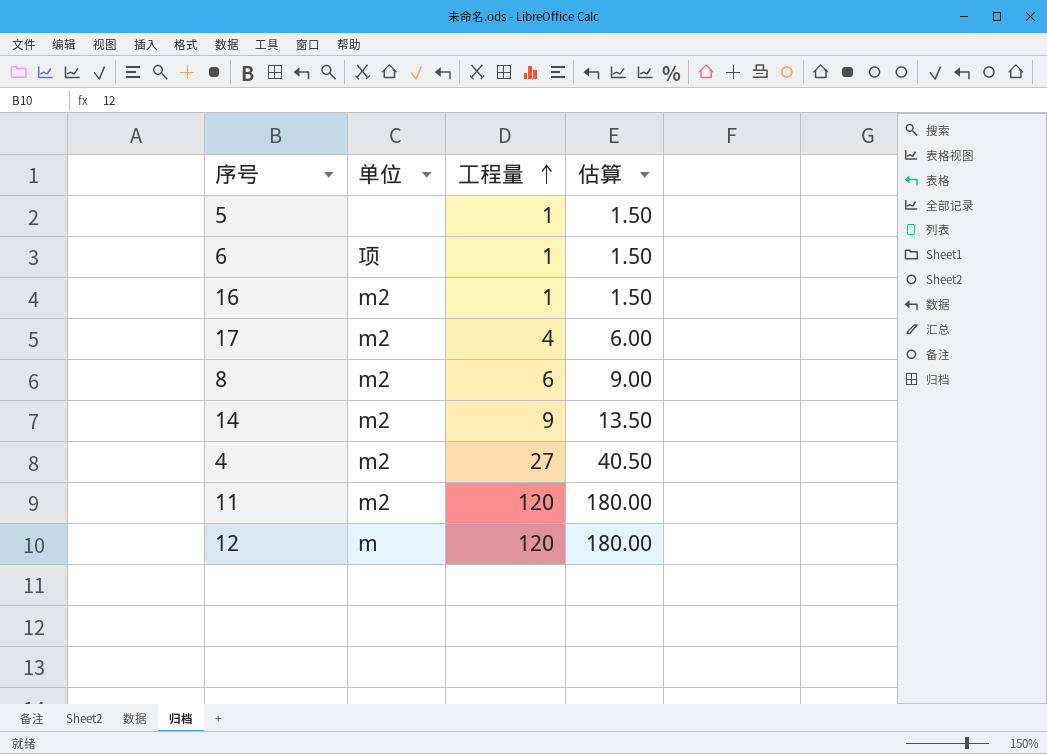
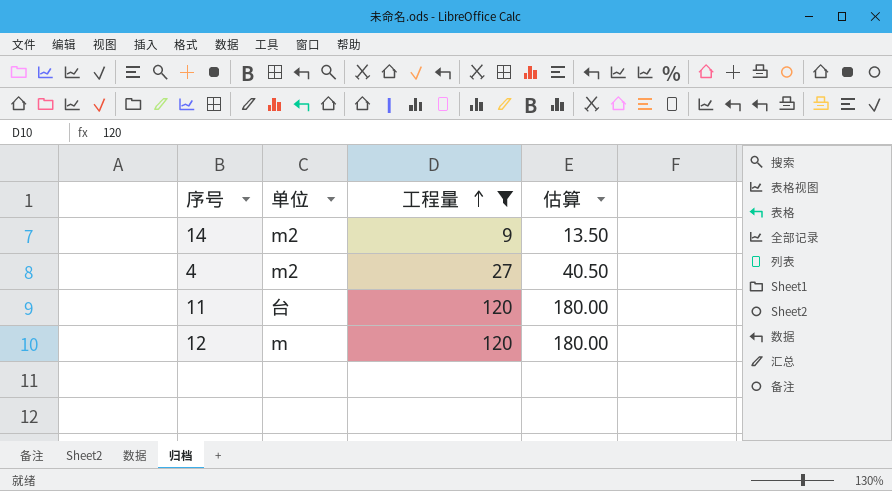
filter: none -> 工程量 >= 9
11 | 单位: m2 -> 台

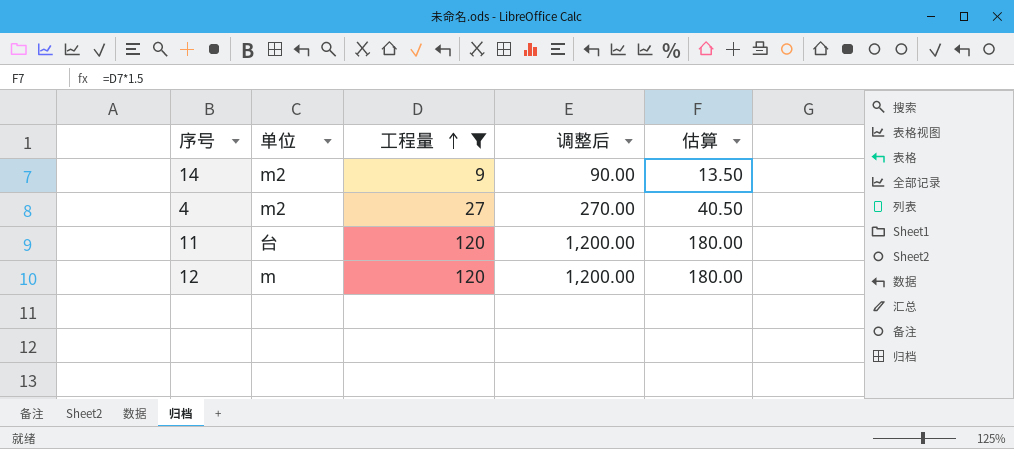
column 调整后 | formula: none -> [工程量] * 10

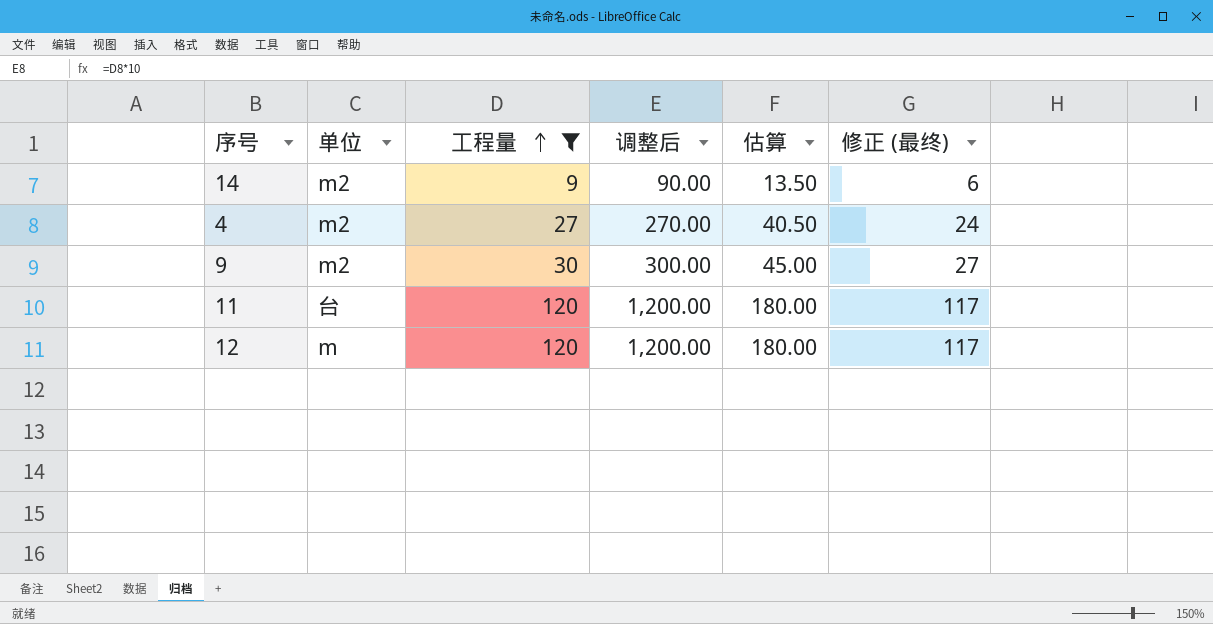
column 修正 (最终) | formula: none -> [工程量] - 3
row 9: none -> m2 | 30 | 300.00 | 45.00 | 27

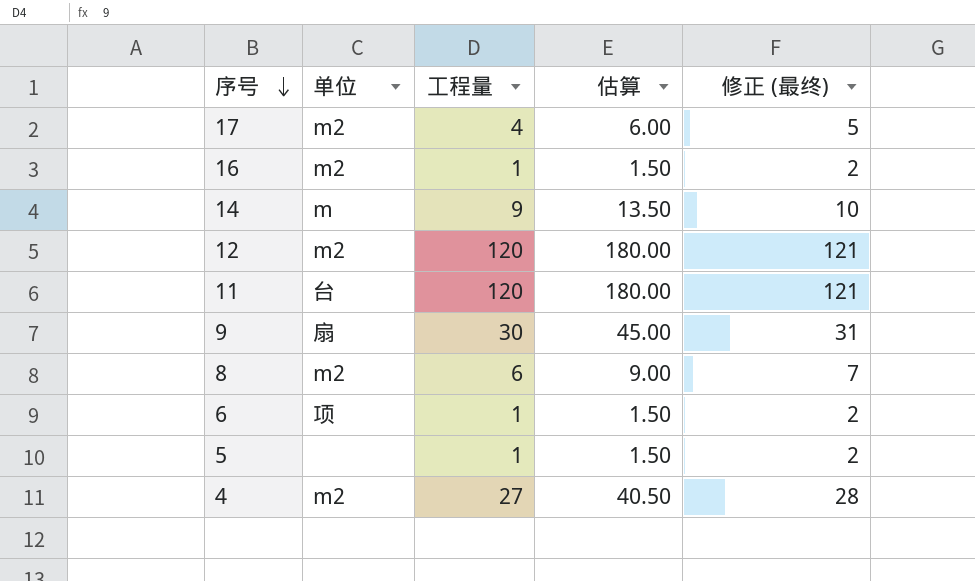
filter: 工程量 >= 9 -> none
row order: 工程量 ascending -> 序号 descending
column 调整后 | formula: [工程量] * 10 -> none
column 修正 (最终) | formula: [工程量] - 3 -> [工程量] + 1
14 | 单位: m2 -> m
12 | 单位: m -> m2
9 | 单位: m2 -> 扇

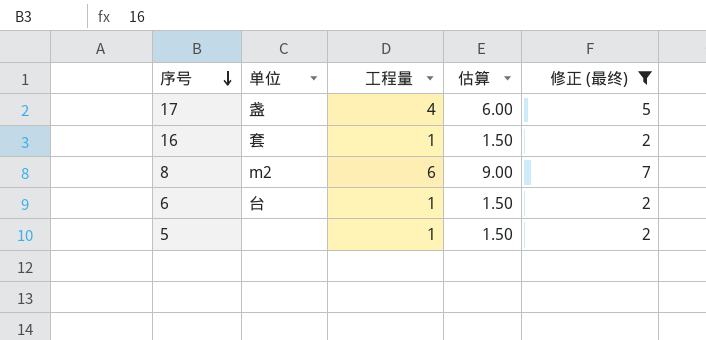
filter: none -> 修正 (最终) <= 7
17 | 单位: m2 -> 盏
16 | 单位: m2 -> 套
6 | 单位: 项 -> 台

